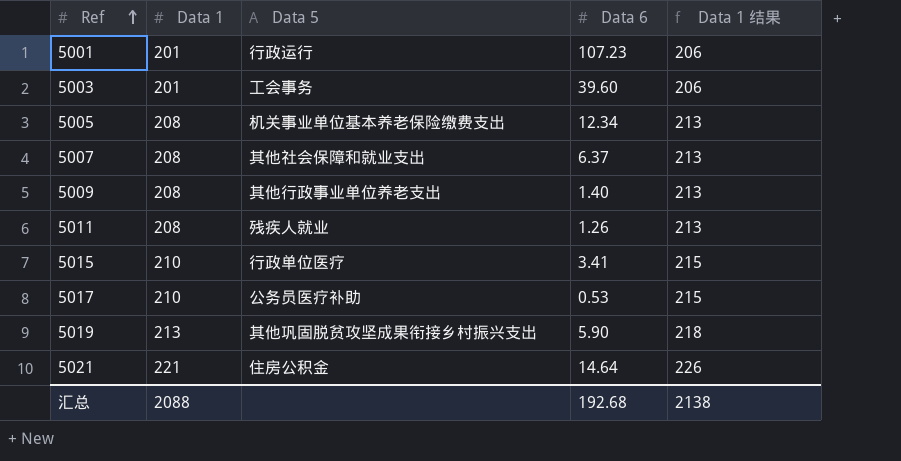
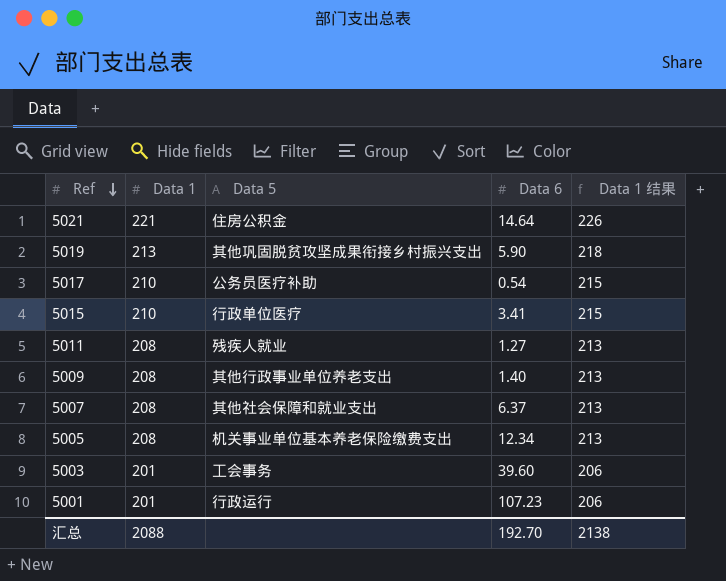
row order: Ref ascending -> Ref descending
5017 | Data 6: 0.53 -> 0.54
5011 | Data 6: 1.26 -> 1.27
汇总 | Data 6: 192.68 -> 192.70

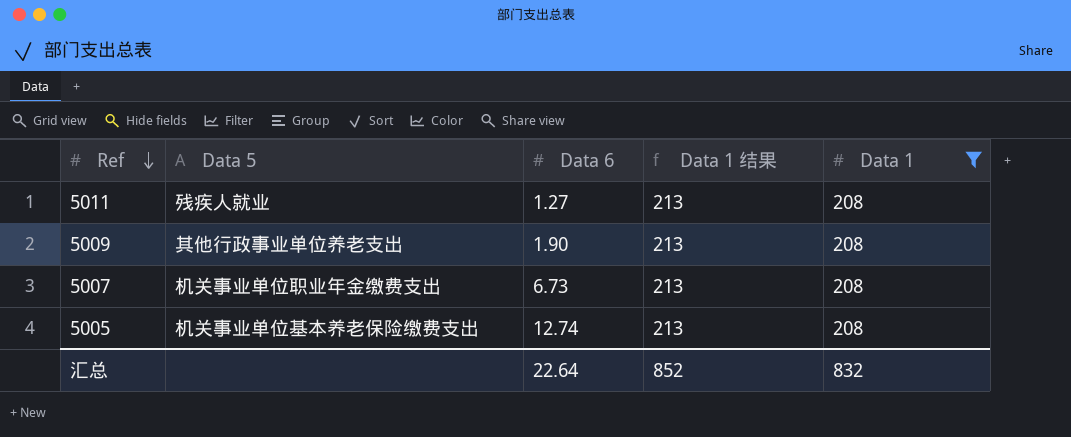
filter: none -> Data 1 = 208
column Data 1 | position: 2 -> 5
5009 | Data 6: 1.40 -> 1.90
5007 | Data 5: 其他社会保障和就业支出 -> 机关事业单位职业年金缴费支出
5007 | Data 6: 6.37 -> 6.73
5005 | Data 6: 12.34 -> 12.74
汇总 | Data 6: 192.70 -> 22.64
汇总 | Data 1 结果: 2138 -> 852
汇总 | Data 1: 2088 -> 832

